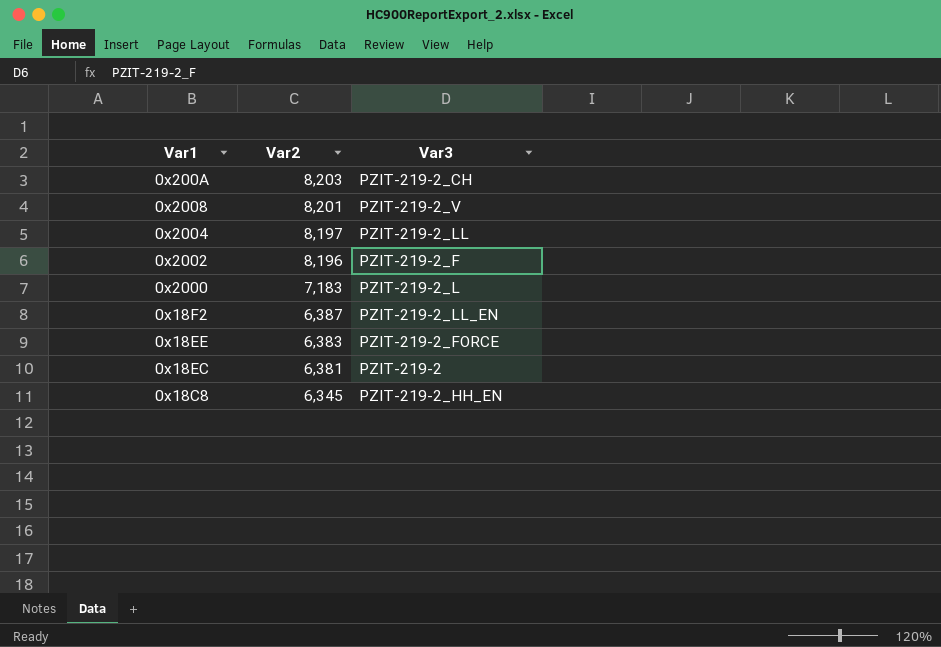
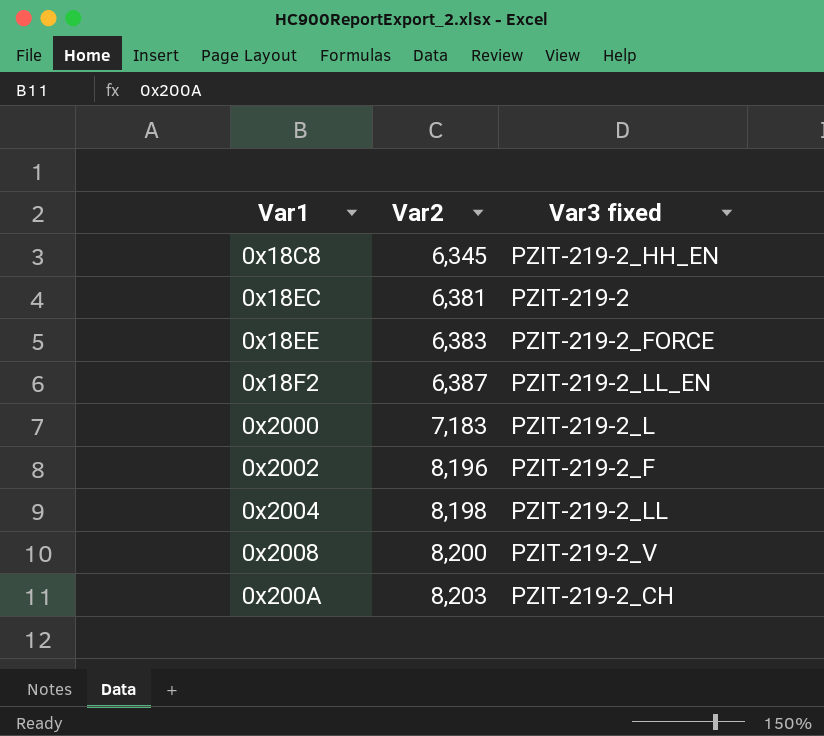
row order: Var2 descending -> Var2 ascending
column name: Var3 -> Var3 fixed
0x2004 | Var2: 8,197 -> 8,198
0x2008 | Var2: 8,201 -> 8,200

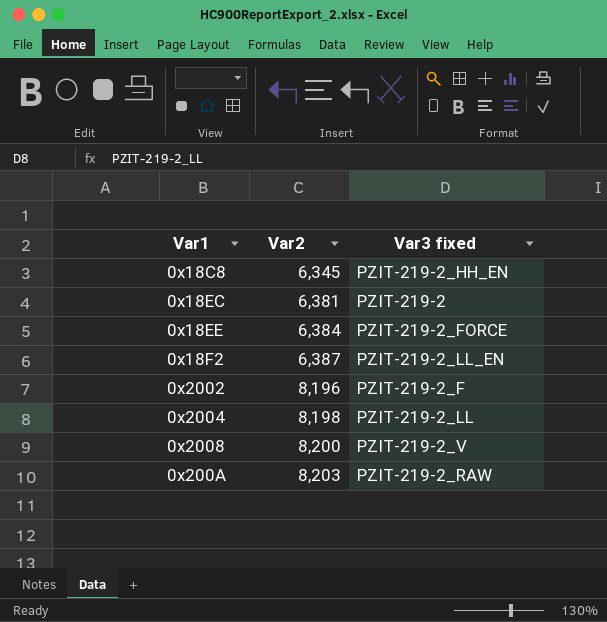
row 0x2000: 7,183 | PZIT-219-2_L -> none
0x18EE | Var2: 6,383 -> 6,384
0x200A | Var3 fixed: PZIT-219-2_CH -> PZIT-219-2_RAW

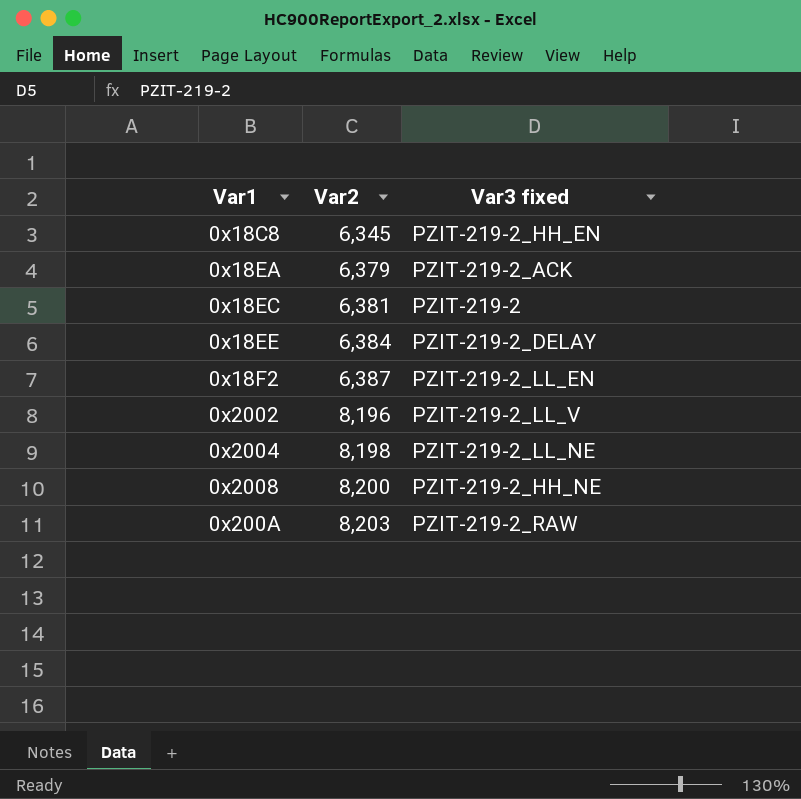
row 0x18EA: none -> 6,379 | PZIT-219-2_ACK
0x18EE | Var3 fixed: PZIT-219-2_FORCE -> PZIT-219-2_DELAY
0x2002 | Var3 fixed: PZIT-219-2_F -> PZIT-219-2_LL_V
0x2004 | Var3 fixed: PZIT-219-2_LL -> PZIT-219-2_LL_NE
0x2008 | Var3 fixed: PZIT-219-2_V -> PZIT-219-2_HH_NE

